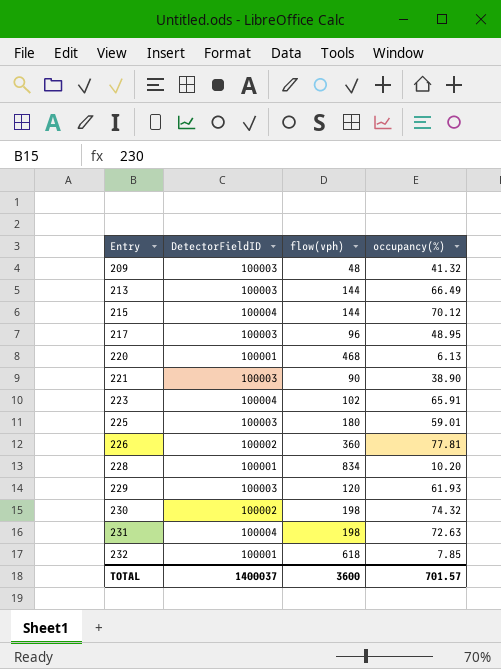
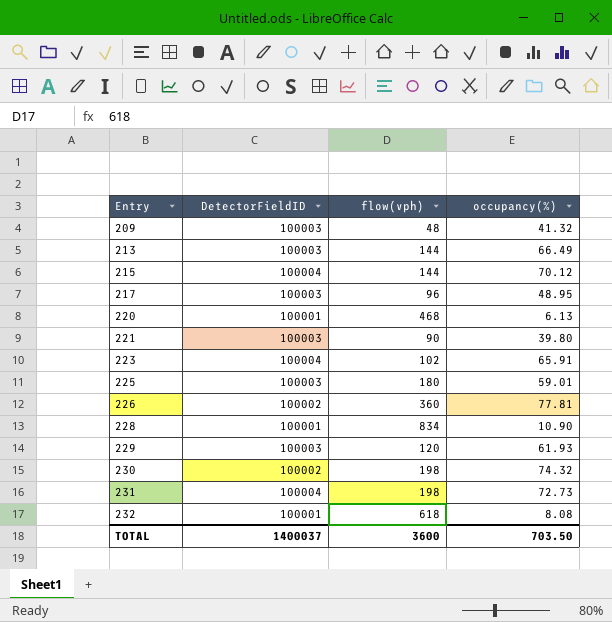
221 | occupancy(%): 38.90 -> 39.80
228 | occupancy(%): 10.20 -> 10.90
231 | occupancy(%): 72.63 -> 72.73
232 | occupancy(%): 7.85 -> 8.08
TOTAL | occupancy(%): 701.57 -> 703.50

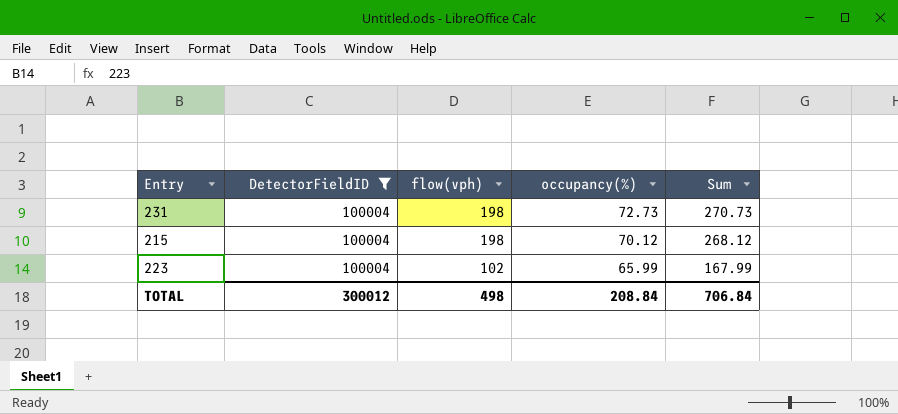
filter: none -> DetectorFieldID = 100004
row order: Entry ascending -> flow(vph) descending
column Sum | formula: none -> [flow(vph)] + [occupancy(%)]
215 | flow(vph): 144 -> 198
223 | occupancy(%): 65.91 -> 65.99
TOTAL | DetectorFieldID: 1400037 -> 300012
TOTAL | flow(vph): 3600 -> 498
TOTAL | occupancy(%): 703.50 -> 208.84

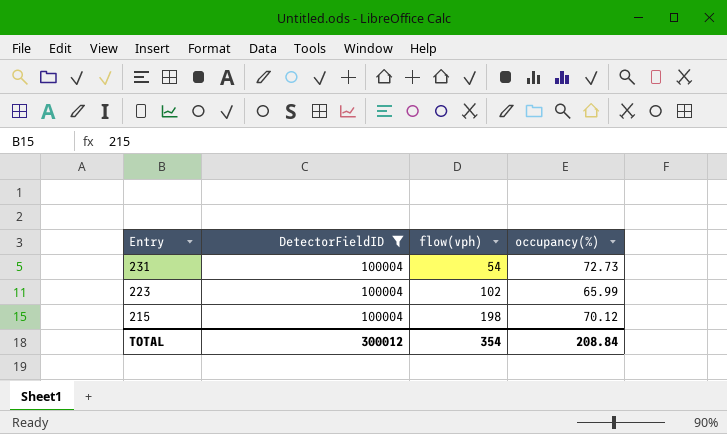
row order: flow(vph) descending -> Entry descending
column Sum | formula: [flow(vph)] + [occupancy(%)] -> none
231 | flow(vph): 198 -> 54
TOTAL | flow(vph): 498 -> 354

